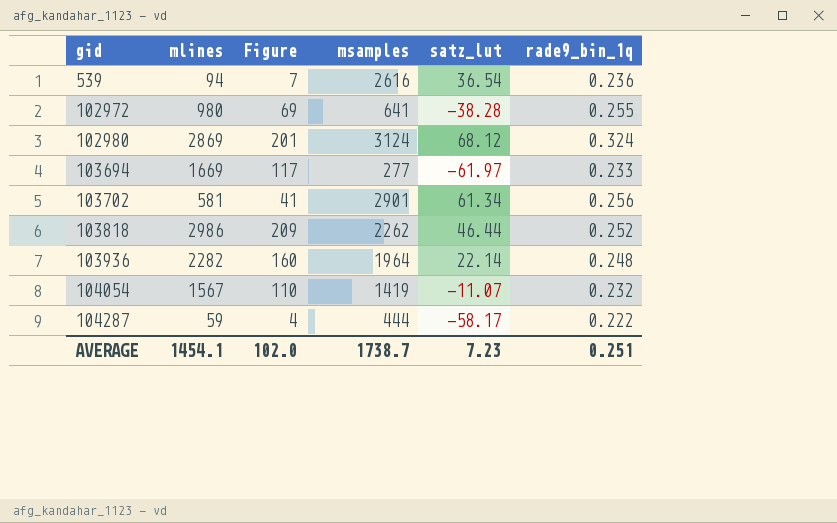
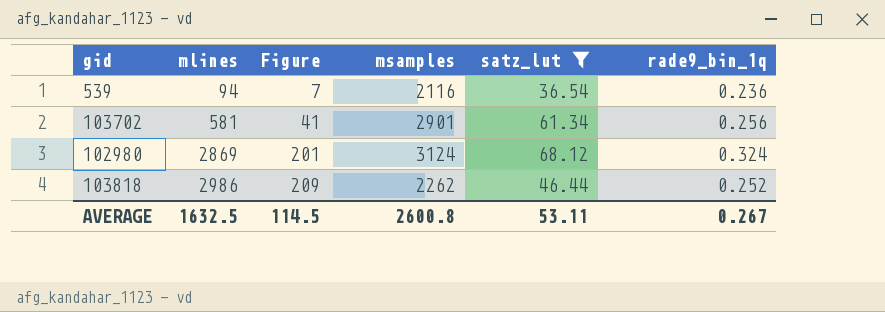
filter: none -> satz_lut >= 36.54
row order: gid ascending -> mlines ascending
539 | msamples: 2616 -> 2116
AVERAGE | mlines: 1454.1 -> 1632.5
AVERAGE | Figure: 102.0 -> 114.5
AVERAGE | msamples: 1738.7 -> 2600.8
AVERAGE | satz_lut: 7.23 -> 53.11
AVERAGE | rade9_bin_1q: 0.251 -> 0.267

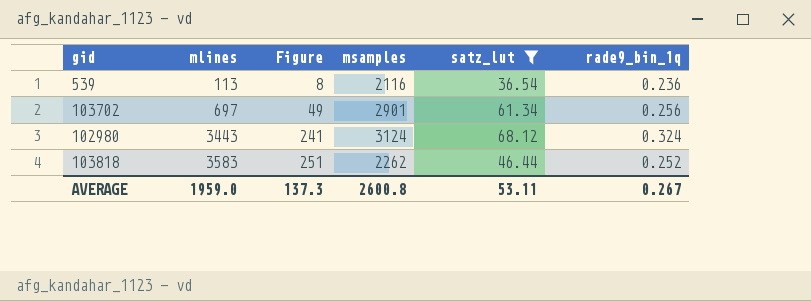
539 | mlines: 94 -> 113
539 | Figure: 7 -> 8
103702 | mlines: 581 -> 697
103702 | Figure: 41 -> 49
102980 | mlines: 2869 -> 3443
102980 | Figure: 201 -> 241
103818 | mlines: 2986 -> 3583
103818 | Figure: 209 -> 251
AVERAGE | mlines: 1632.5 -> 1959.0
AVERAGE | Figure: 114.5 -> 137.3

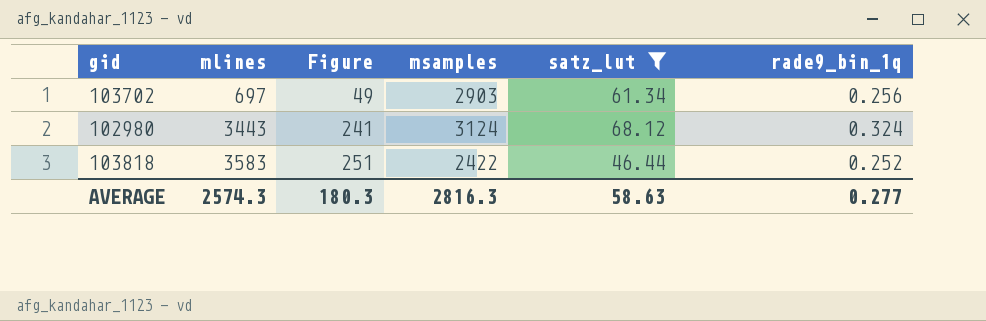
row 539: 113 | 8 | 2116 | 36.54 | 0.236 -> none
103702 | msamples: 2901 -> 2903
103818 | msamples: 2262 -> 2422
AVERAGE | mlines: 1959.0 -> 2574.3
AVERAGE | Figure: 137.3 -> 180.3
AVERAGE | msamples: 2600.8 -> 2816.3
AVERAGE | satz_lut: 53.11 -> 58.63
AVERAGE | rade9_bin_1q: 0.267 -> 0.277

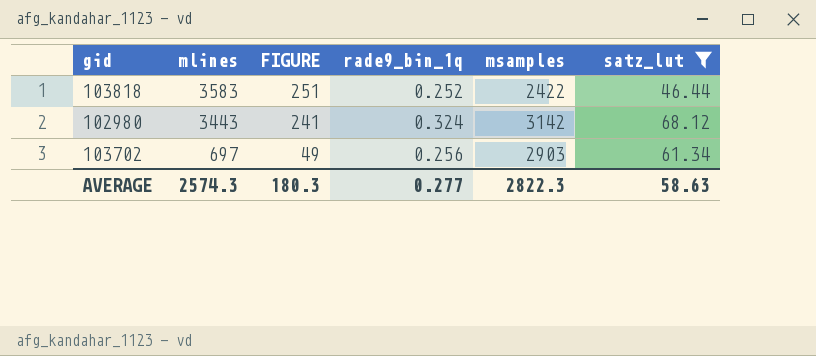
row order: mlines ascending -> mlines descending
column name: Figure -> FIGURE
column rade9_bin_1q | position: 6 -> 4
102980 | msamples: 3124 -> 3142
AVERAGE | msamples: 2816.3 -> 2822.3

